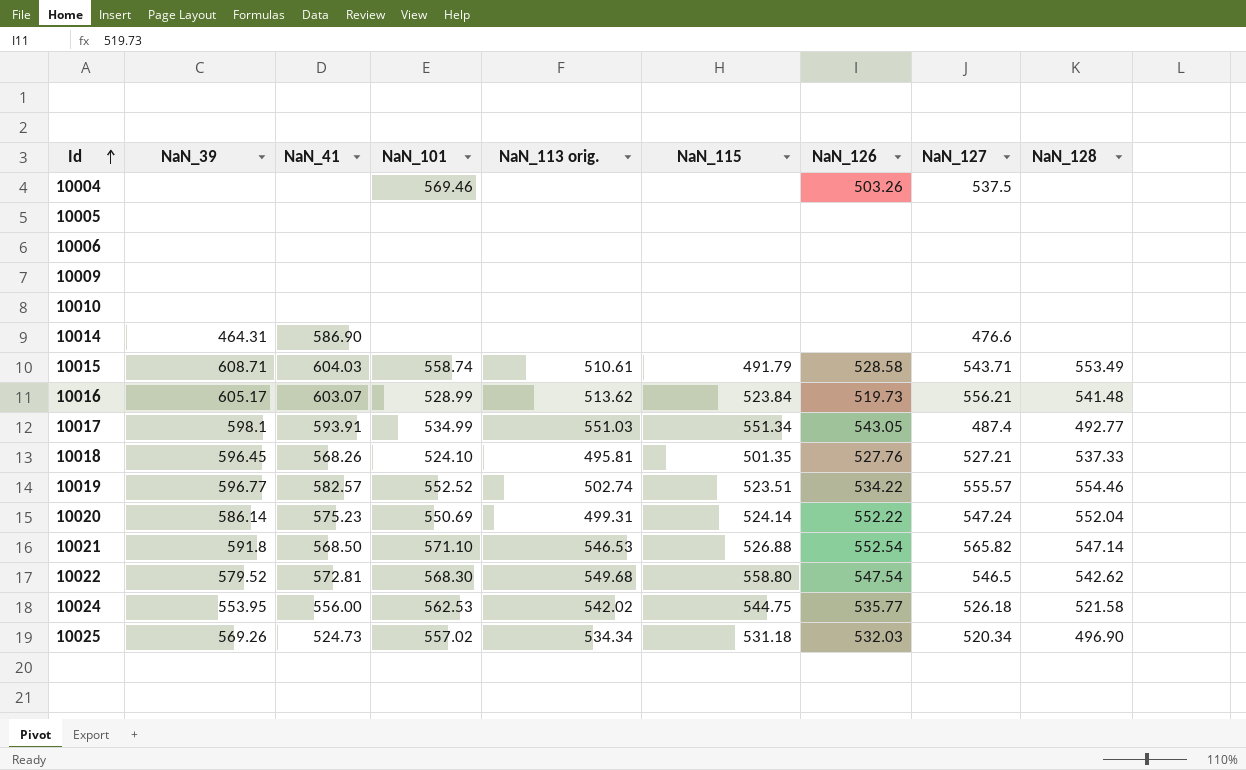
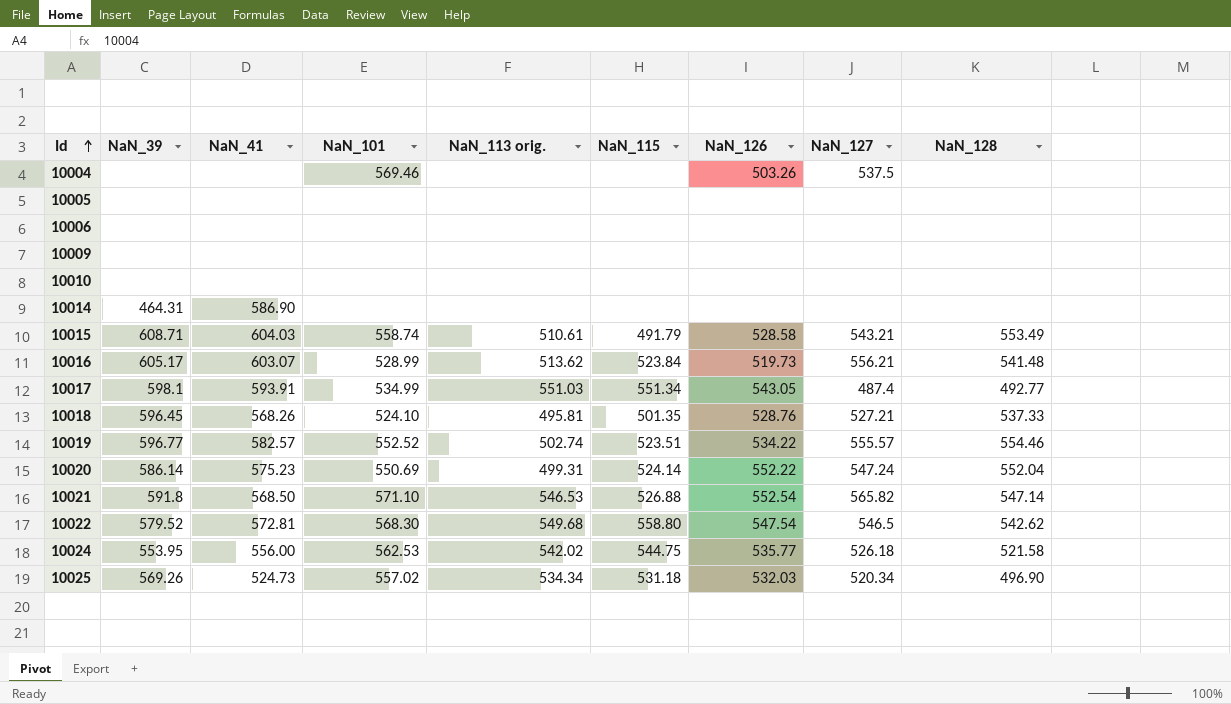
10014 | NaN_127: 476.6 -> none
10015 | NaN_127: 543.71 -> 543.21
10018 | NaN_126: 527.76 -> 528.76

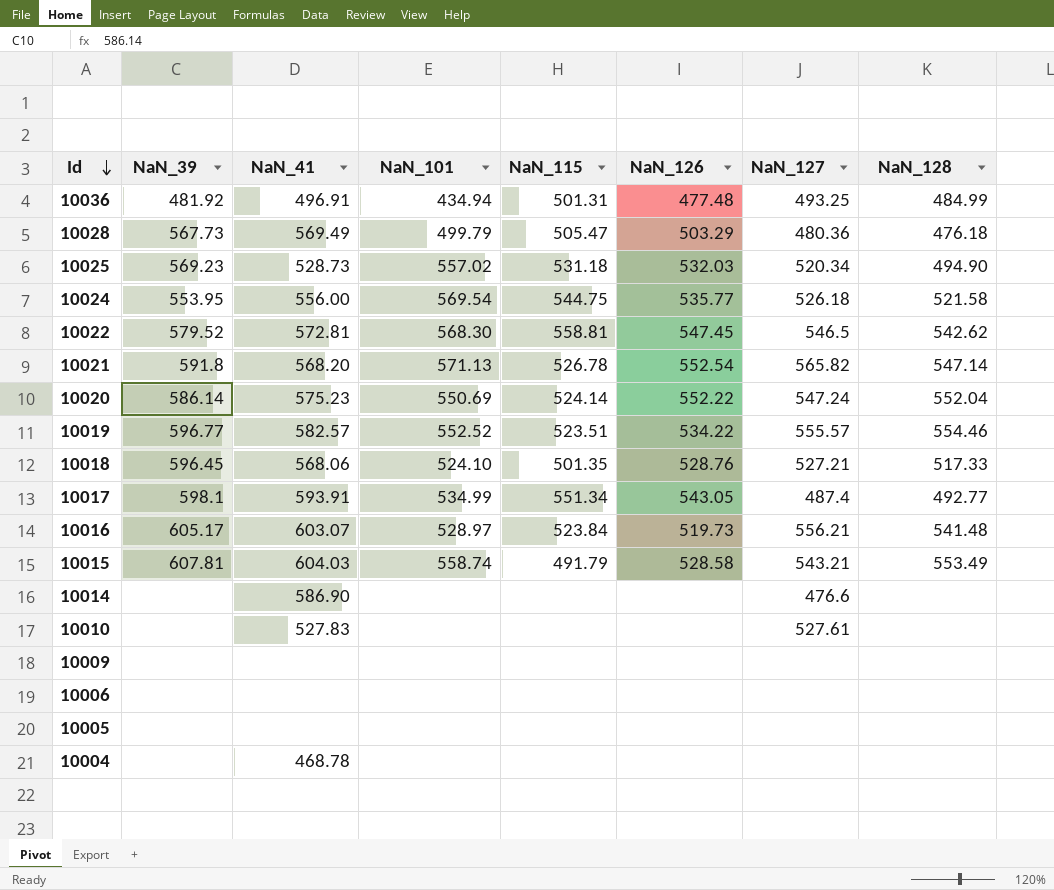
row order: Id ascending -> Id descending
column NaN_113 orig. | position: 5 -> none
row 10036: none -> 481.92 | 496.91 | 434.94 | 501.31 | 477.48 | 493.25 | 484.99
row 10028: none -> 567.73 | 569.49 | 499.79 | 505.47 | 503.29 | 480.36 | 476.18
10025 | NaN_39: 569.26 -> 569.23
10025 | NaN_41: 524.73 -> 528.73
10025 | NaN_128: 496.90 -> 494.90
10024 | NaN_101: 562.53 -> 569.54
10022 | NaN_115: 558.80 -> 558.81
10022 | NaN_126: 547.54 -> 547.45
10021 | NaN_41: 568.50 -> 568.20
10021 | NaN_101: 571.10 -> 571.13
10021 | NaN_115: 526.88 -> 526.78
10018 | NaN_41: 568.26 -> 568.06
10018 | NaN_128: 537.33 -> 517.33
10016 | NaN_101: 528.99 -> 528.97
10015 | NaN_39: 608.71 -> 607.81
10014 | NaN_39: 464.31 -> none
10014 | NaN_127: none -> 476.6
10010 | NaN_41: none -> 527.83
10010 | NaN_127: none -> 527.61
10004 | NaN_41: none -> 468.78
10004 | NaN_101: 569.46 -> none
10004 | NaN_126: 503.26 -> none
10004 | NaN_127: 537.5 -> none

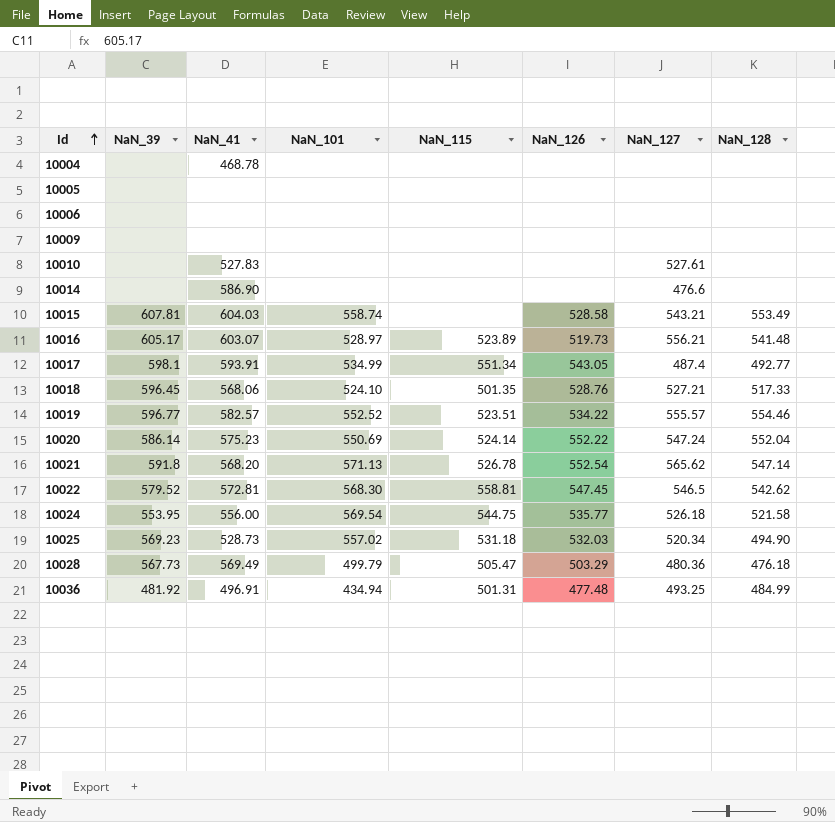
row order: Id descending -> Id ascending
10015 | NaN_115: 491.79 -> none
10016 | NaN_115: 523.84 -> 523.89
10021 | NaN_127: 565.82 -> 565.62

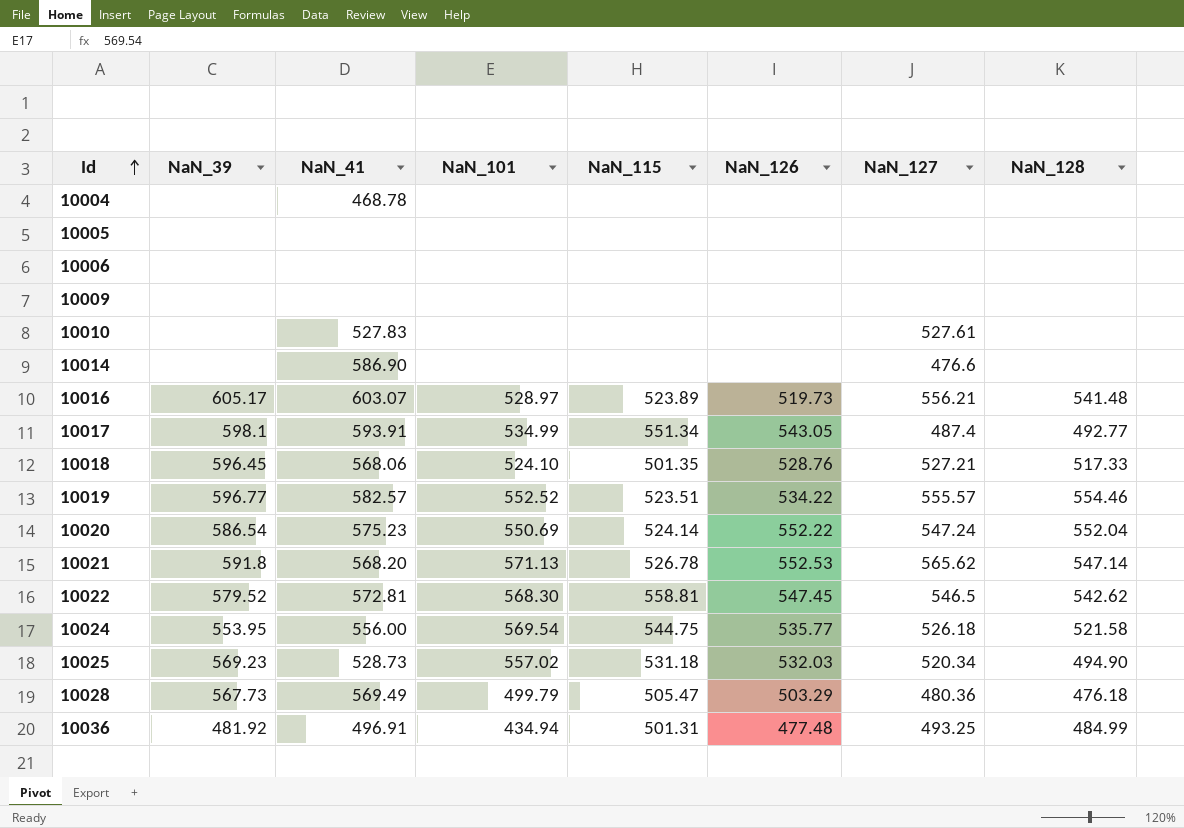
row 10015: 607.81 | 604.03 | 558.74 | none | 528.58 | 543.21 | 553.49 -> none
10020 | NaN_39: 586.14 -> 586.54
10021 | NaN_126: 552.54 -> 552.53

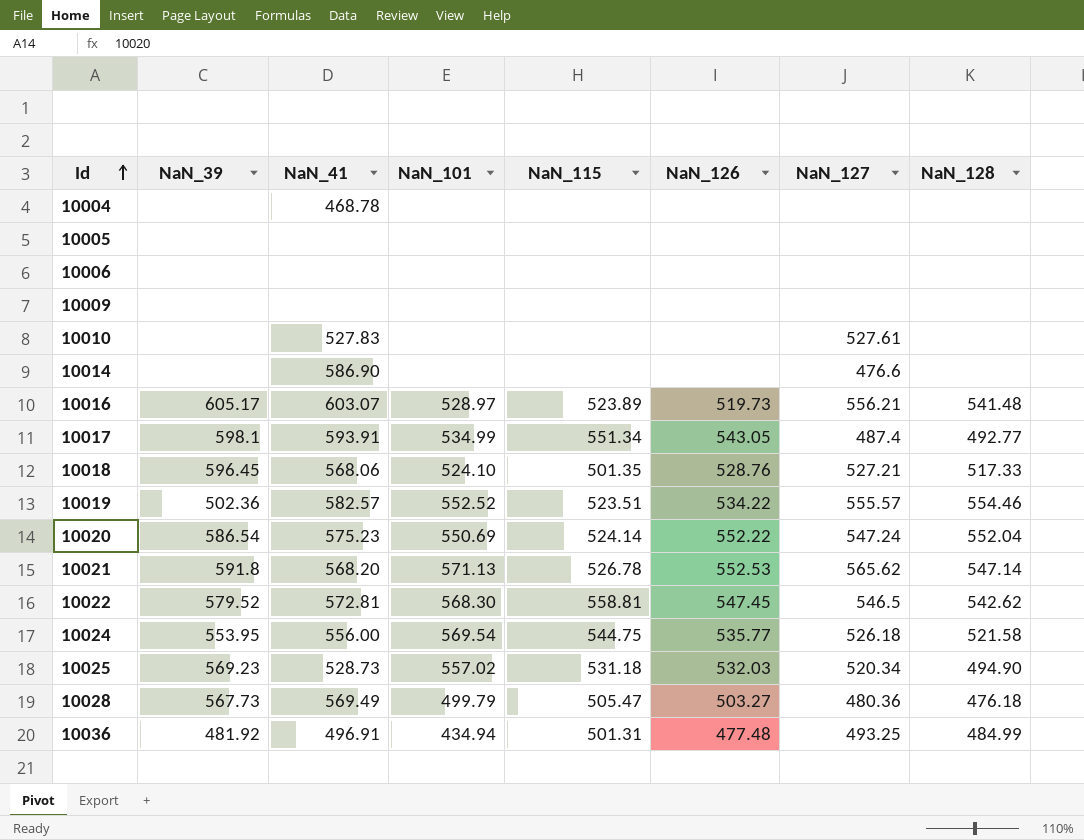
10019 | NaN_39: 596.77 -> 502.36
10028 | NaN_126: 503.29 -> 503.27

